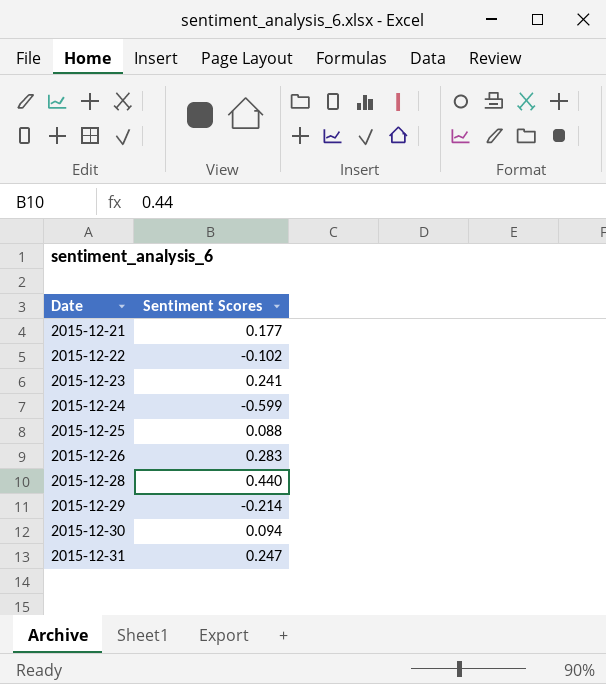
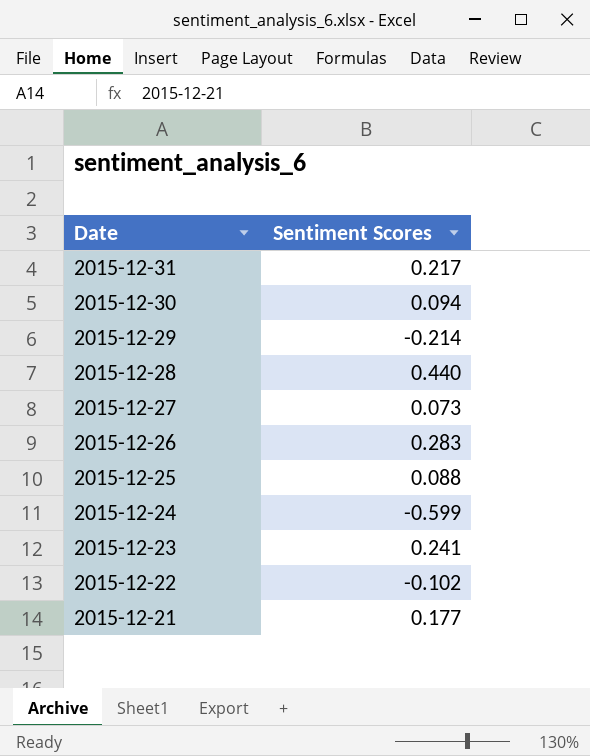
row order: Date ascending -> Date descending
2015-12-31 | Sentiment Scores: 0.247 -> 0.217
row 2015-12-27: none -> 0.073

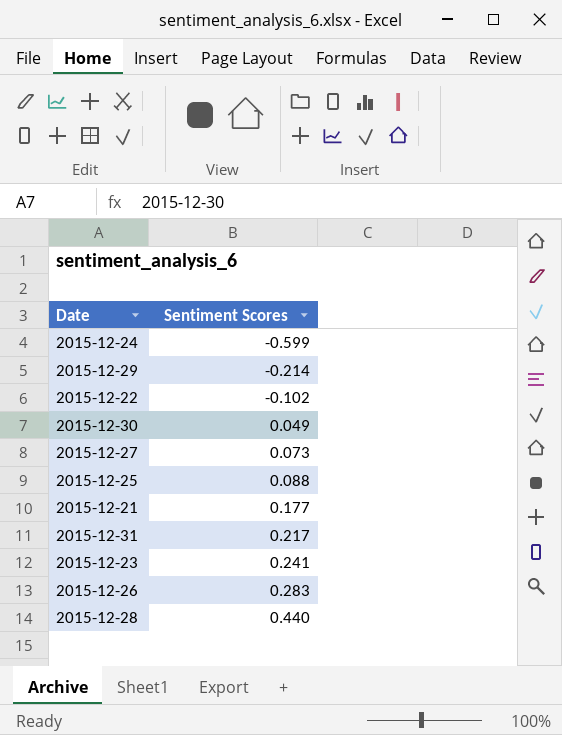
row order: Date descending -> Sentiment Scores ascending
2015-12-30 | Sentiment Scores: 0.094 -> 0.049

